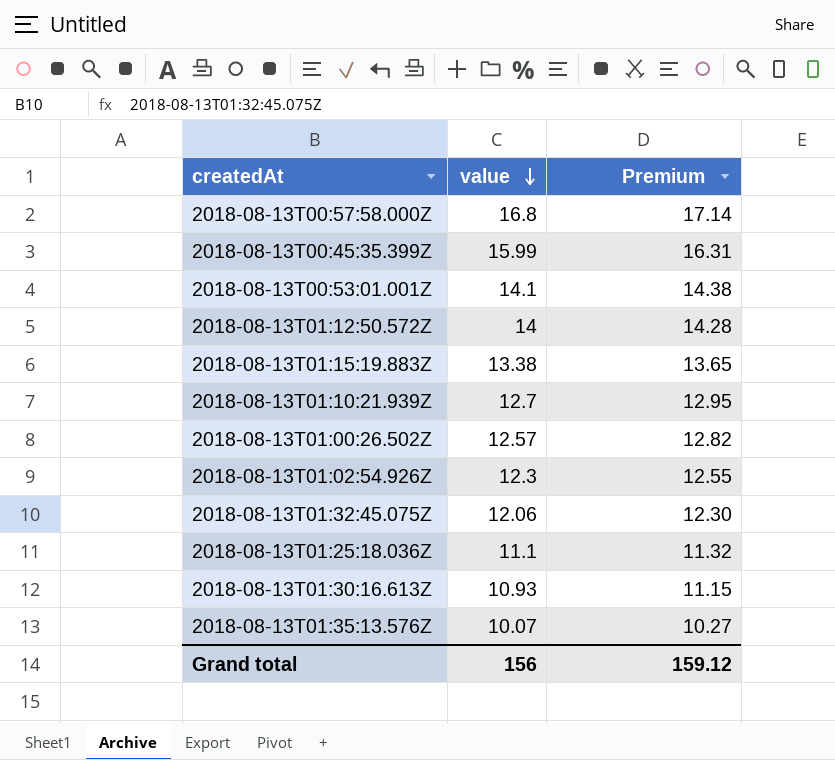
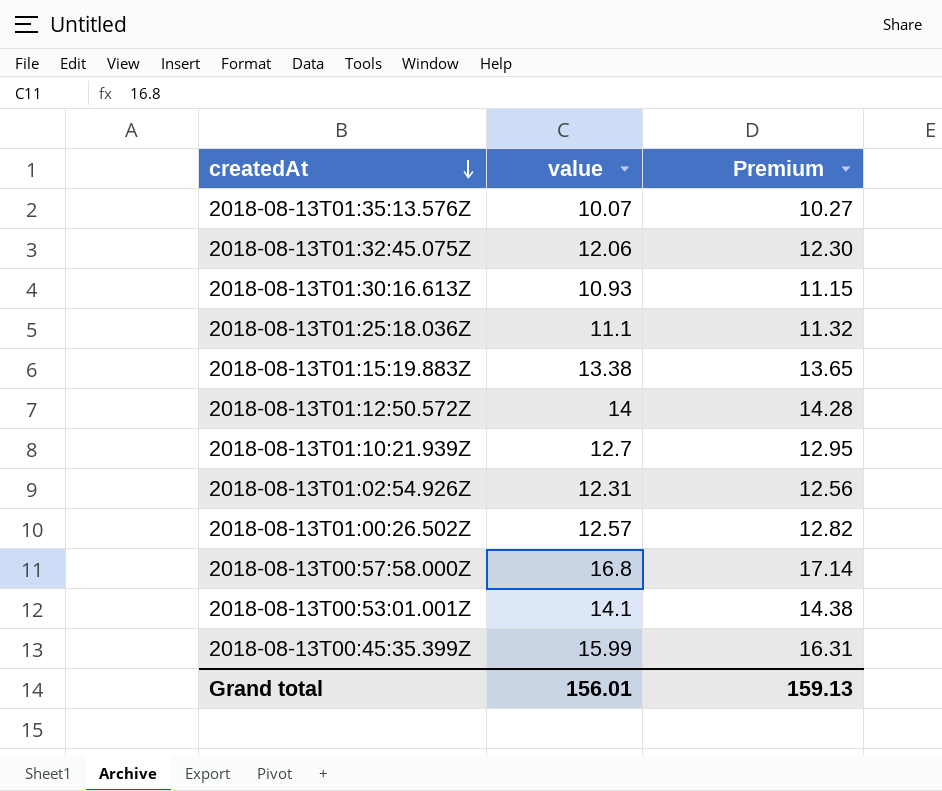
row order: value descending -> createdAt descending
2018-08-13T01:02:54.926Z | value: 12.3 -> 12.31
2018-08-13T01:02:54.926Z | Premium: 12.55 -> 12.56
Grand total | value: 156 -> 156.01
Grand total | Premium: 159.12 -> 159.13

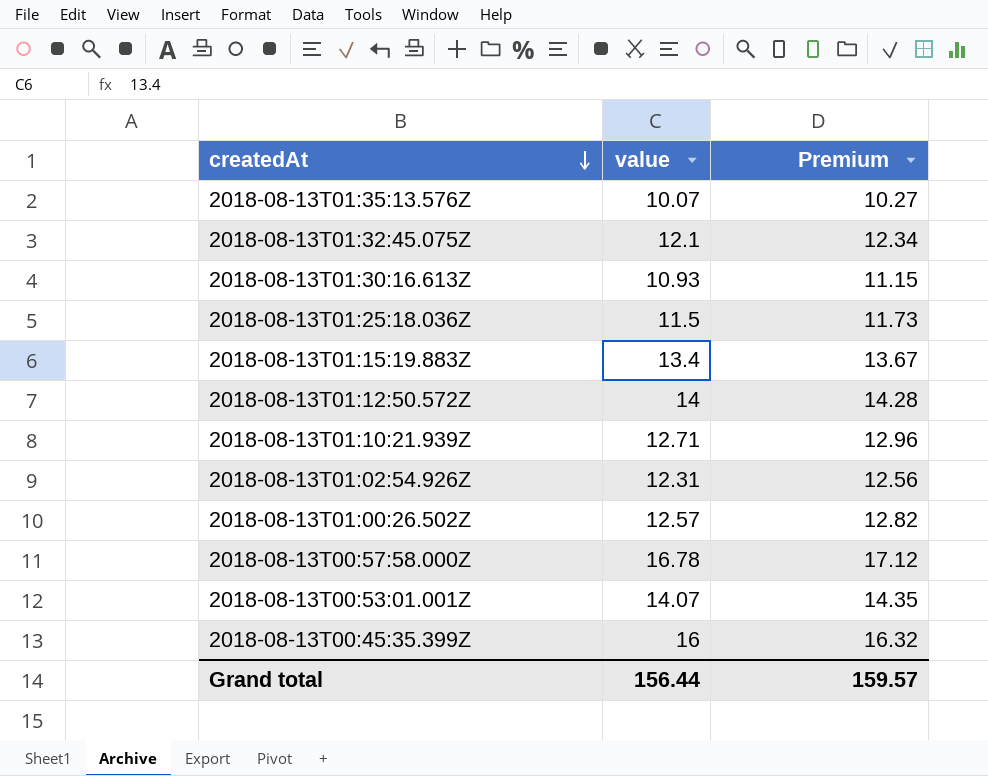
2018-08-13T01:32:45.075Z | value: 12.06 -> 12.1
2018-08-13T01:32:45.075Z | Premium: 12.30 -> 12.34
2018-08-13T01:25:18.036Z | value: 11.1 -> 11.5
2018-08-13T01:25:18.036Z | Premium: 11.32 -> 11.73
2018-08-13T01:15:19.883Z | value: 13.38 -> 13.4
2018-08-13T01:15:19.883Z | Premium: 13.65 -> 13.67
2018-08-13T01:10:21.939Z | value: 12.7 -> 12.71
2018-08-13T01:10:21.939Z | Premium: 12.95 -> 12.96
2018-08-13T00:57:58.000Z | value: 16.8 -> 16.78
2018-08-13T00:57:58.000Z | Premium: 17.14 -> 17.12
2018-08-13T00:53:01.001Z | value: 14.1 -> 14.07
2018-08-13T00:53:01.001Z | Premium: 14.38 -> 14.35
2018-08-13T00:45:35.399Z | value: 15.99 -> 16
2018-08-13T00:45:35.399Z | Premium: 16.31 -> 16.32
Grand total | value: 156.01 -> 156.44
Grand total | Premium: 159.13 -> 159.57

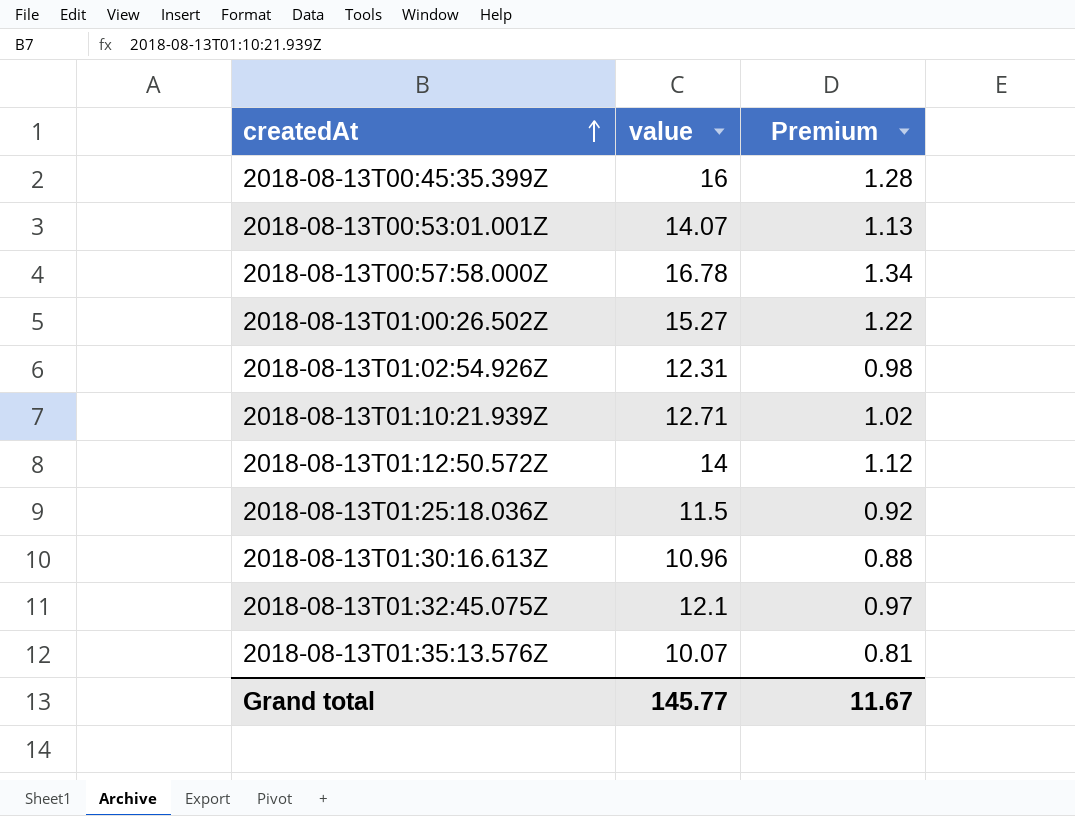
row order: createdAt descending -> createdAt ascending
column Premium | formula: [value] * 1.02 -> [value] * 0.08
row 2018-08-13T01:15:19.883Z: 13.4 | 13.67 -> none
2018-08-13T01:00:26.502Z | value: 12.57 -> 15.27
2018-08-13T01:30:16.613Z | value: 10.93 -> 10.96
Grand total | value: 156.44 -> 145.77
Grand total | Premium: 159.57 -> 11.67

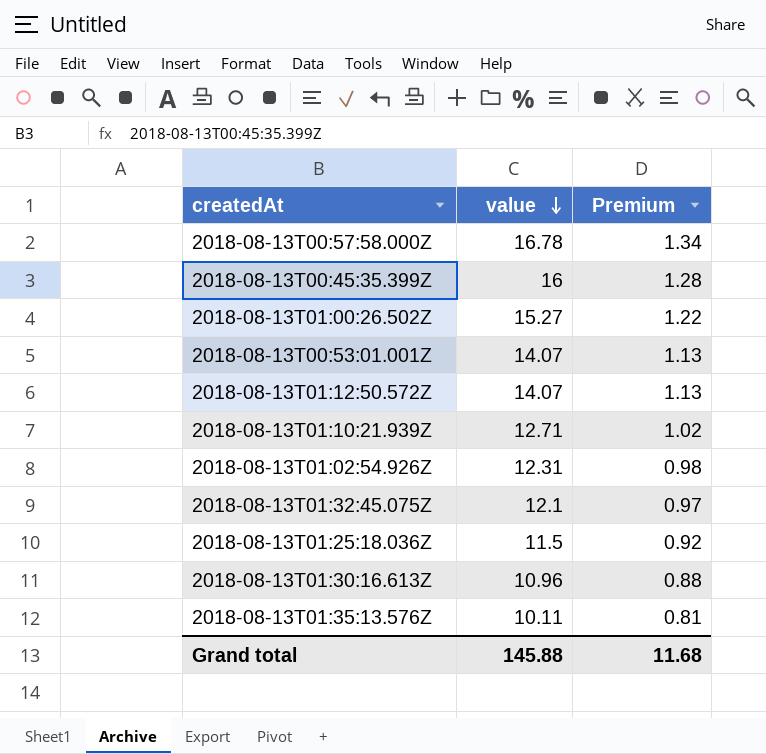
row order: createdAt ascending -> value descending
2018-08-13T01:12:50.572Z | value: 14 -> 14.07
2018-08-13T01:12:50.572Z | Premium: 1.12 -> 1.13
2018-08-13T01:35:13.576Z | value: 10.07 -> 10.11
Grand total | value: 145.77 -> 145.88
Grand total | Premium: 11.67 -> 11.68

